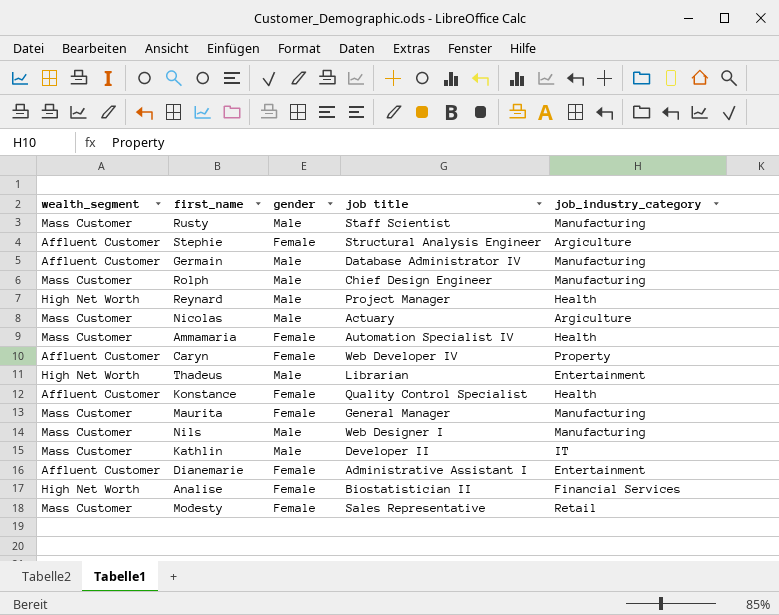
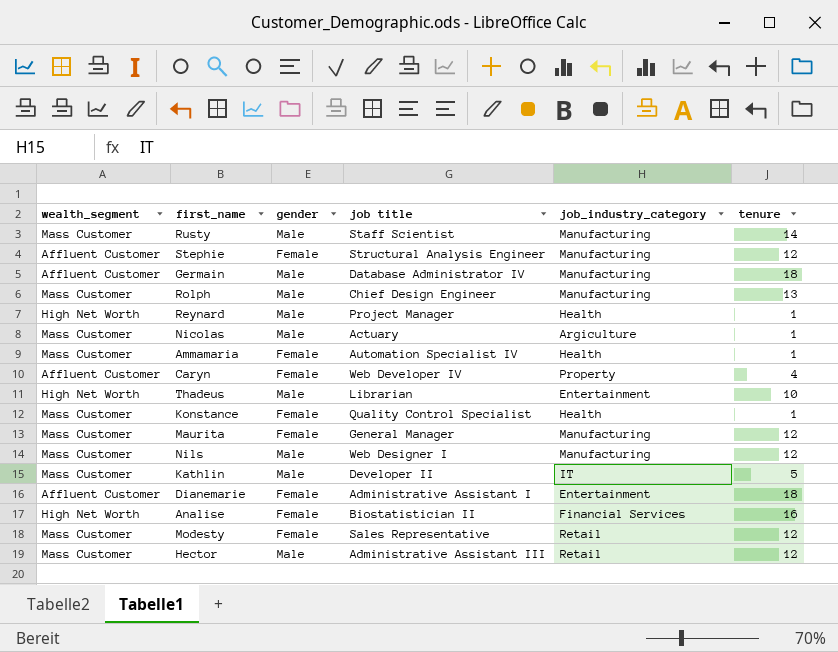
column tenure | position: none -> 6
Stephie | job_industry_category: Argiculture -> Manufacturing
Konstance | wealth_segment: Affluent Customer -> Mass Customer
row Hector: none -> Mass Customer | Male | Administrative Assistant III | Retail | 12

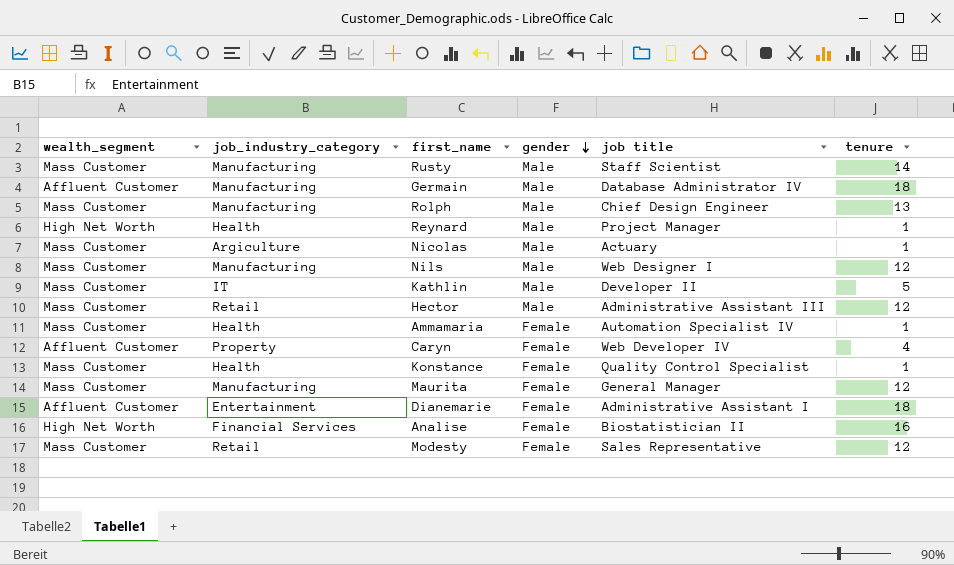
row order: none -> gender descending
column job_industry_category | position: 5 -> 2
row Stephie: Affluent Customer | Female | Structural Analysis Engineer | Manufacturing | 12 -> none
row Thadeus: High Net Worth | Male | Librarian | Entertainment | 10 -> none

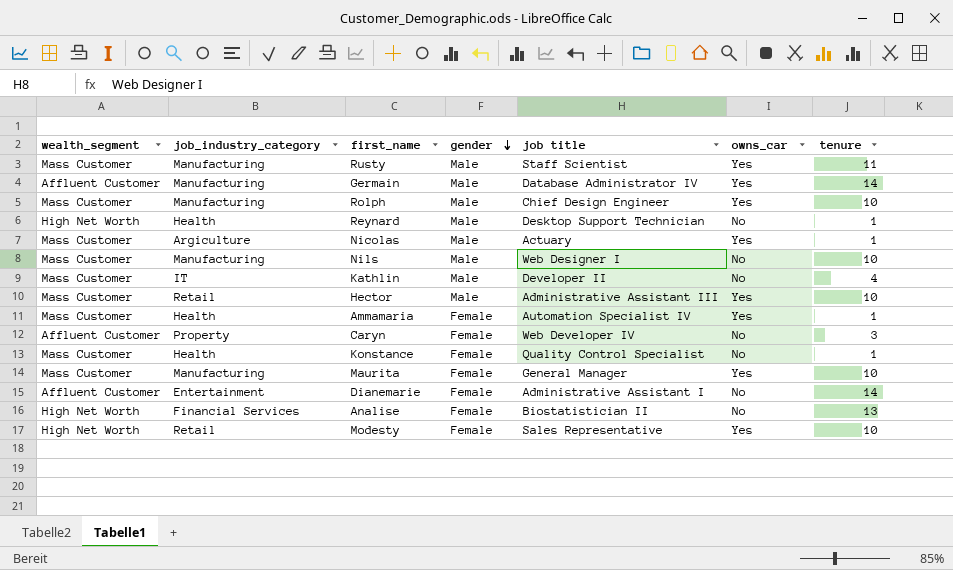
column owns_car | position: none -> 6
Rusty | tenure: 14 -> 11
Germain | tenure: 18 -> 14
Rolph | tenure: 13 -> 10
Reynard | job title: Project Manager -> Desktop Support Technician
Nils | tenure: 12 -> 10
Kathlin | tenure: 5 -> 4
Hector | tenure: 12 -> 10
Caryn | tenure: 4 -> 3
Maurita | tenure: 12 -> 10
Dianemarie | tenure: 18 -> 14
Analise | tenure: 16 -> 13
Modesty | wealth_segment: Mass Customer -> High Net Worth
Modesty | tenure: 12 -> 10

